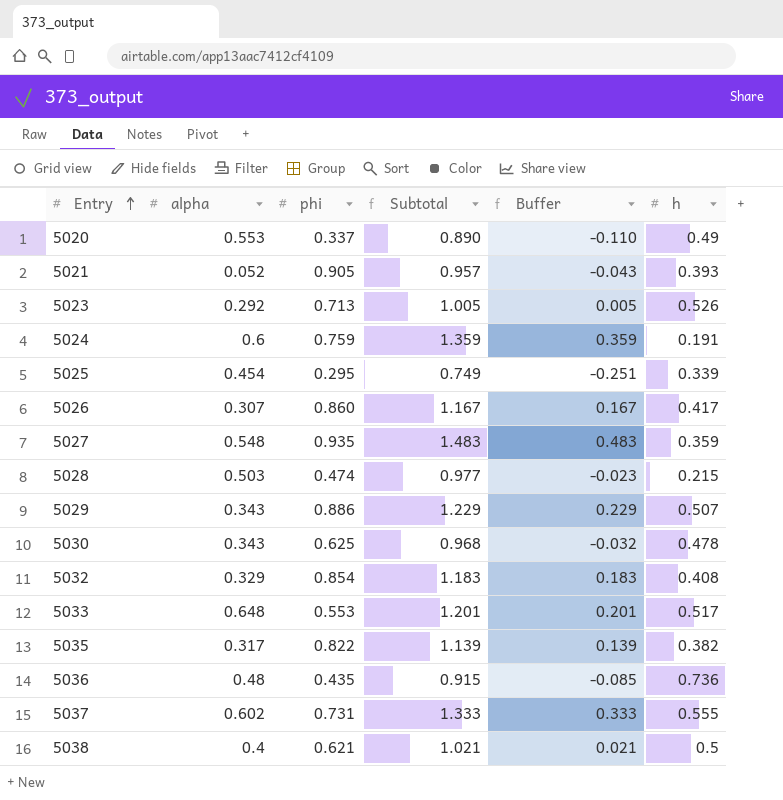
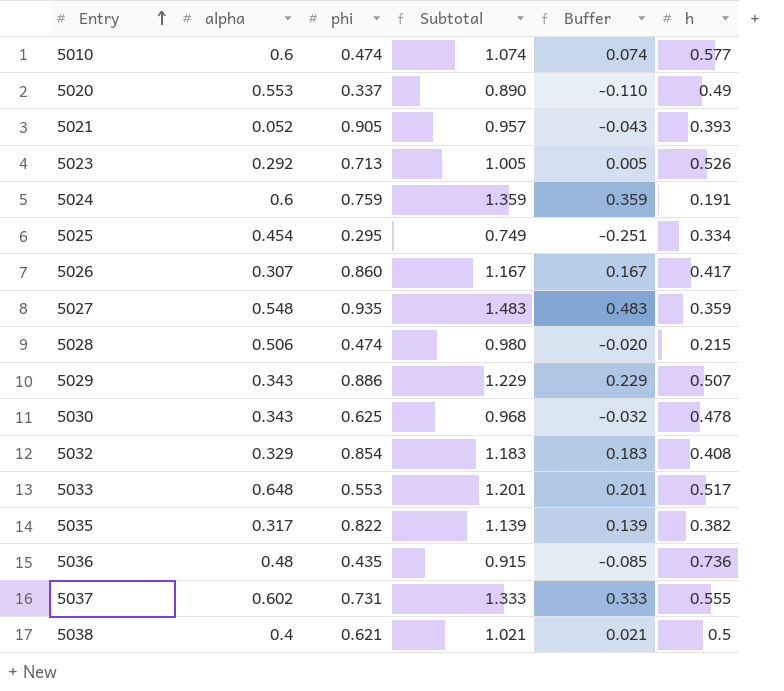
row 5010: none -> 0.6 | 0.474 | 1.074 | 0.074 | 0.577
5025 | h: 0.339 -> 0.334
5028 | alpha: 0.503 -> 0.506
5028 | Subtotal: 0.977 -> 0.980
5028 | Buffer: -0.023 -> -0.020

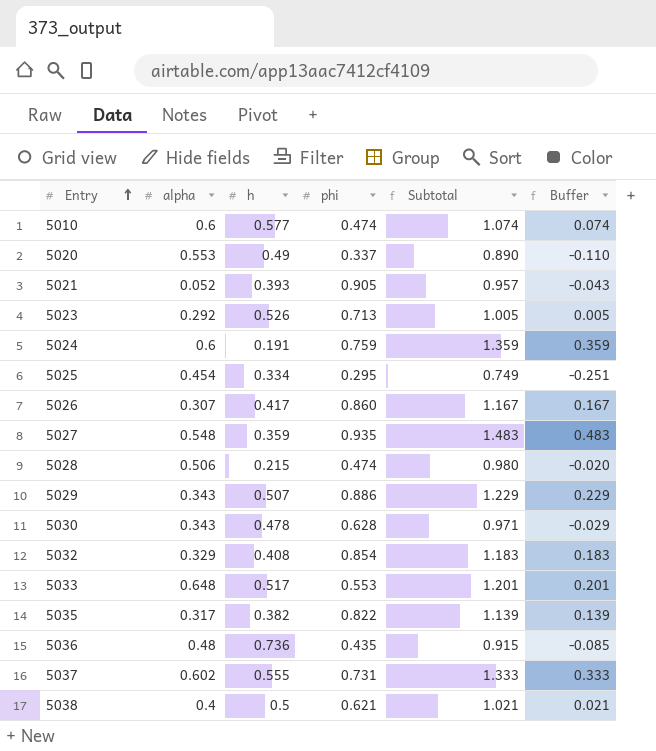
column h | position: 6 -> 3
5030 | phi: 0.625 -> 0.628
5030 | Subtotal: 0.968 -> 0.971
5030 | Buffer: -0.032 -> -0.029

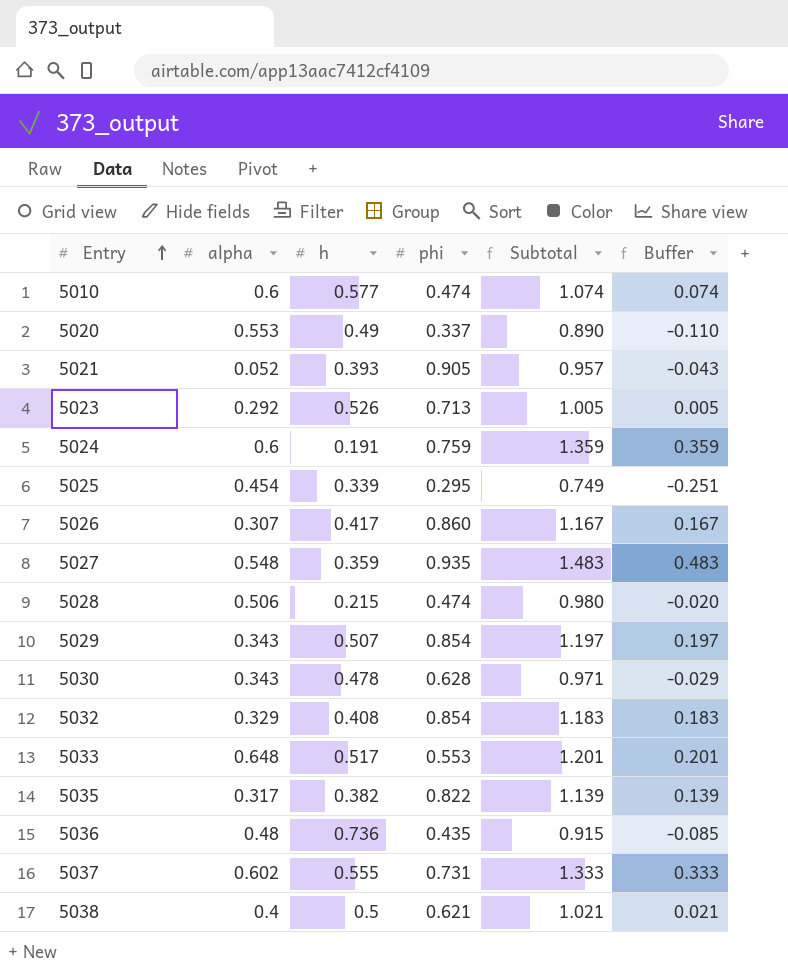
5025 | h: 0.334 -> 0.339
5029 | phi: 0.886 -> 0.854
5029 | Subtotal: 1.229 -> 1.197
5029 | Buffer: 0.229 -> 0.197

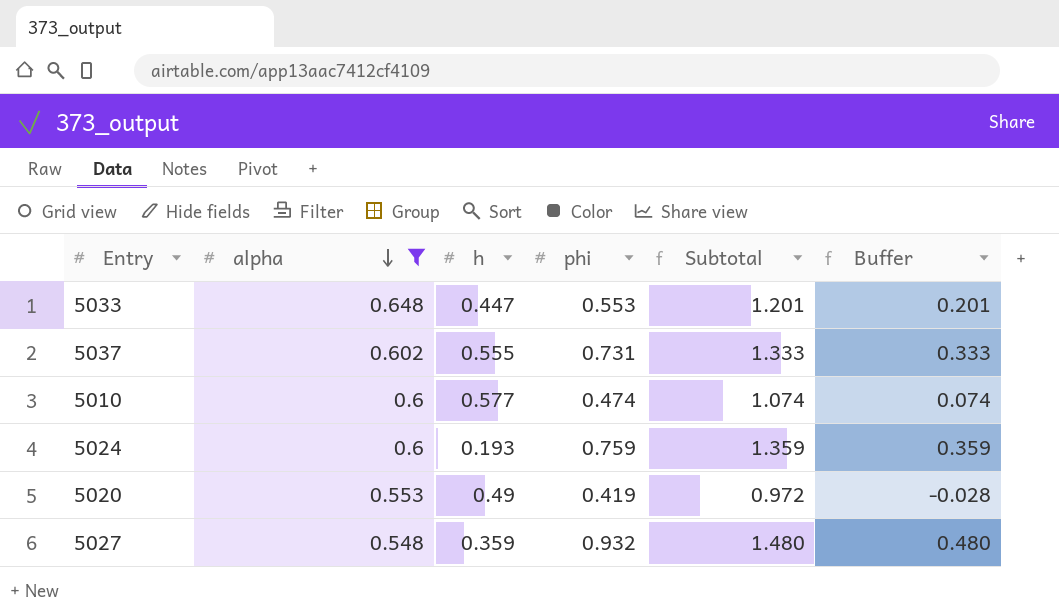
filter: none -> alpha >= 0.548
row order: Entry ascending -> alpha descending
5033 | h: 0.517 -> 0.447
5024 | h: 0.191 -> 0.193
5020 | phi: 0.337 -> 0.419
5020 | Subtotal: 0.890 -> 0.972
5020 | Buffer: -0.110 -> -0.028
5027 | phi: 0.935 -> 0.932
5027 | Subtotal: 1.483 -> 1.480
5027 | Buffer: 0.483 -> 0.480

